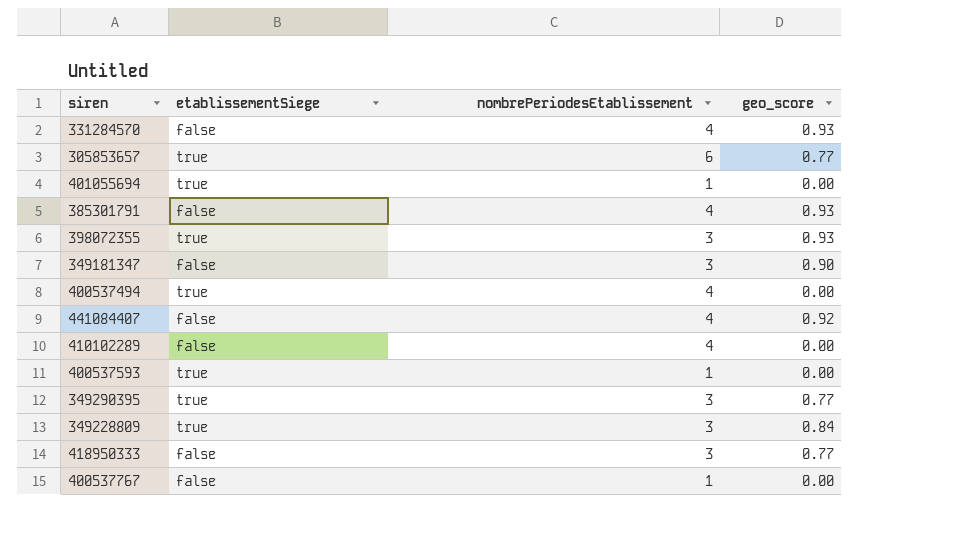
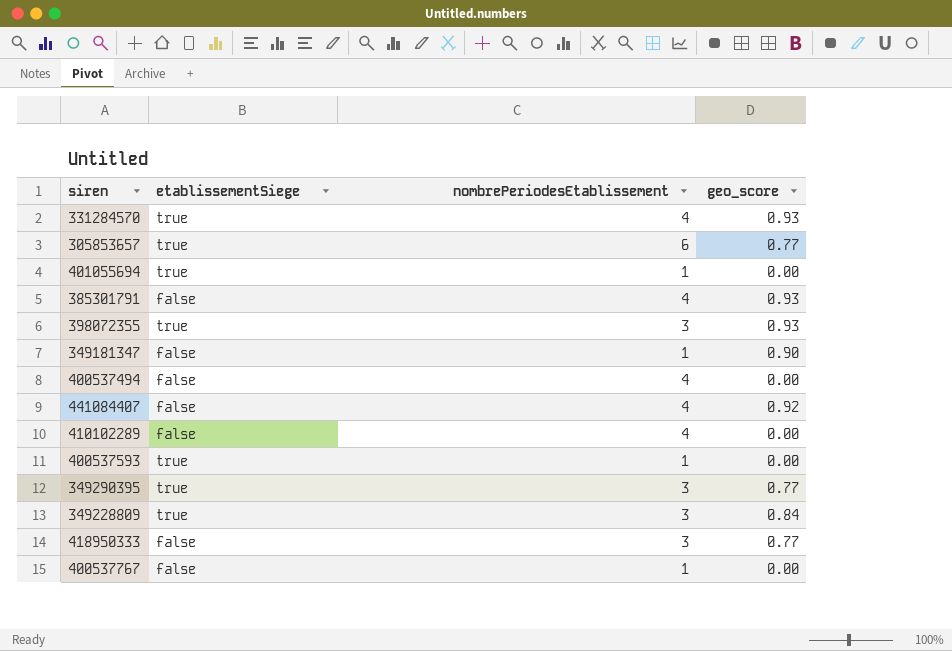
331284570 | etablissementSiege: false -> true
349181347 | nombrePeriodesEtablissement: 3 -> 1
400537494 | etablissementSiege: true -> false

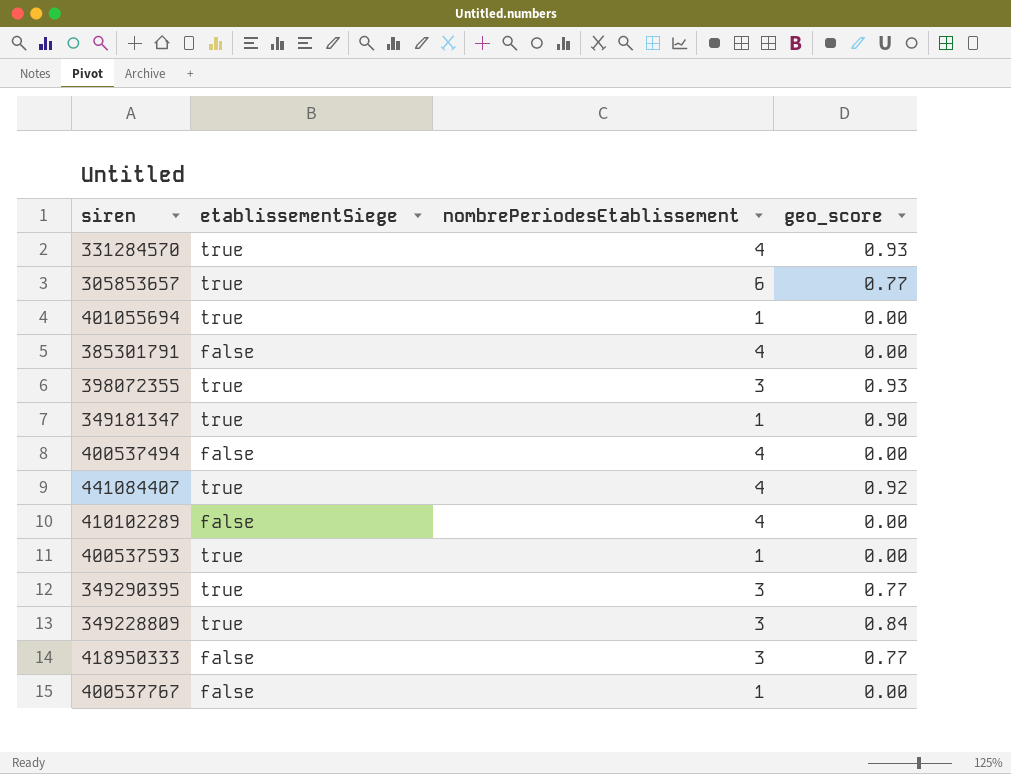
385301791 | geo_score: 0.93 -> 0.00
349181347 | etablissementSiege: false -> true
441084407 | etablissementSiege: false -> true

